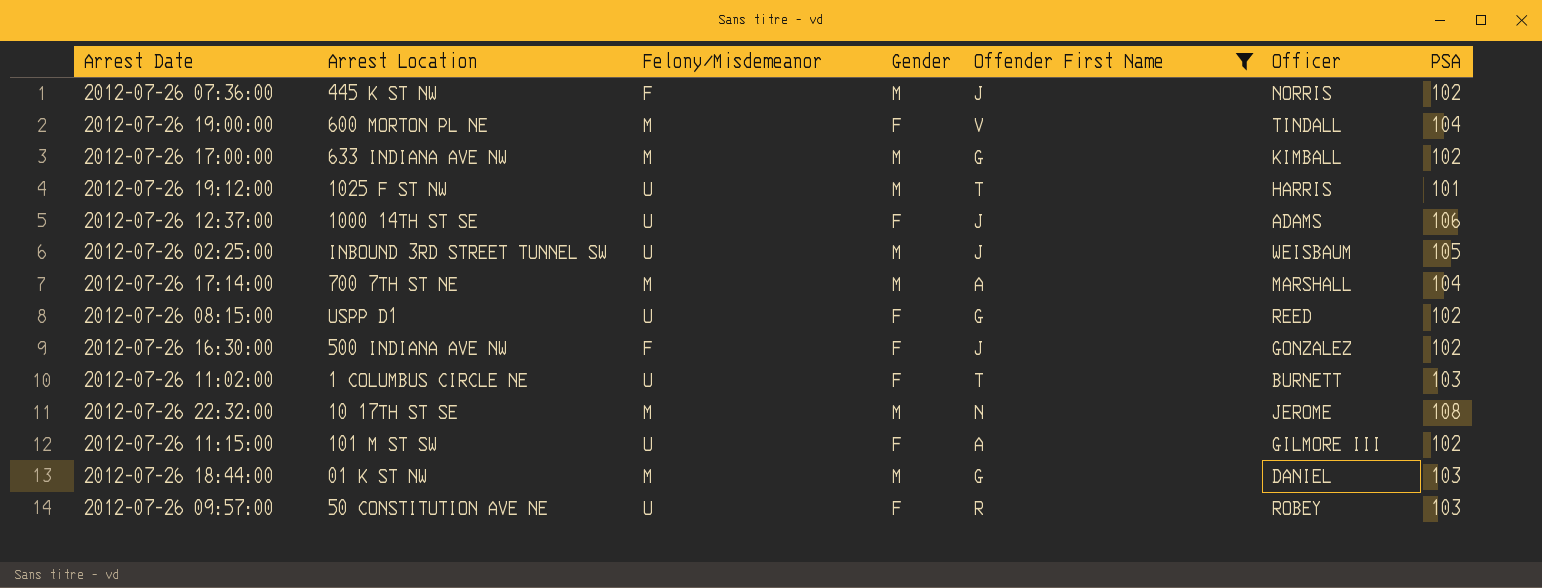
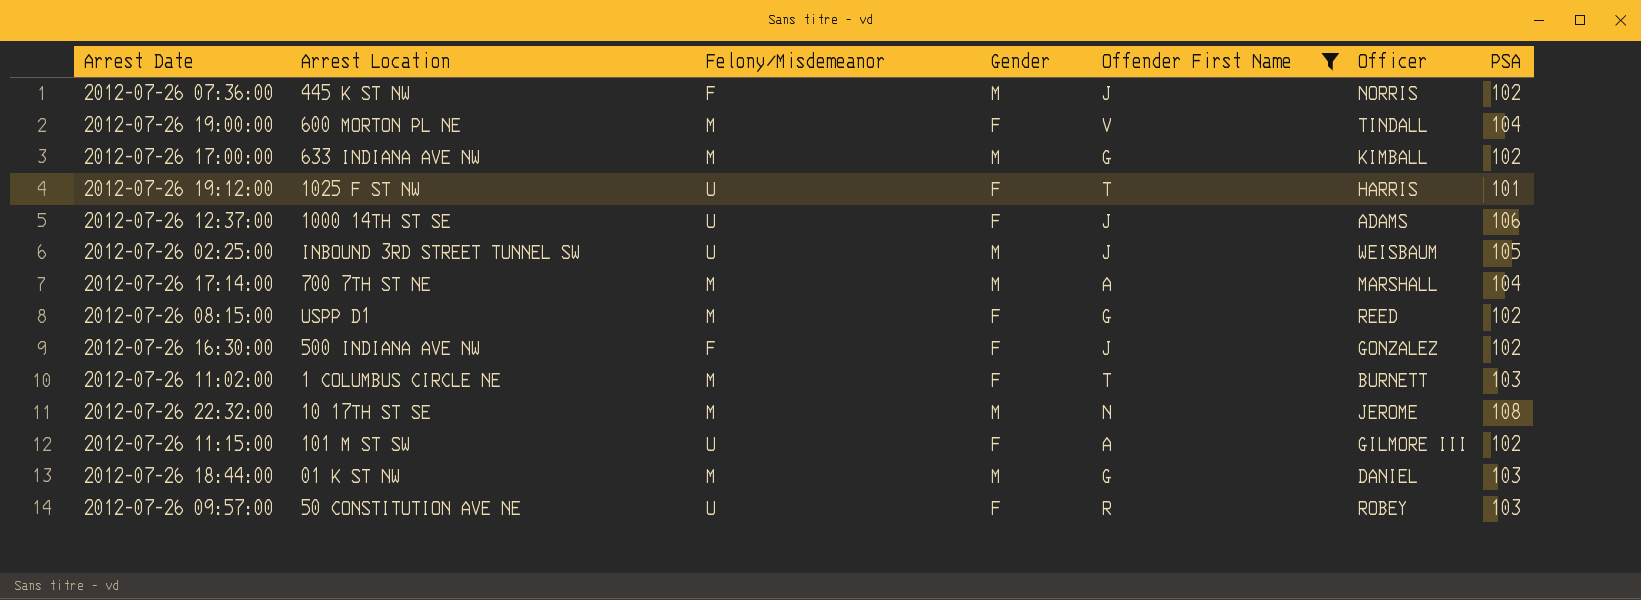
2012-07-26 19:12:00 | Gender: M -> F
2012-07-26 08:15:00 | Felony/Misdemeanor: U -> M
2012-07-26 11:02:00 | Felony/Misdemeanor: U -> M

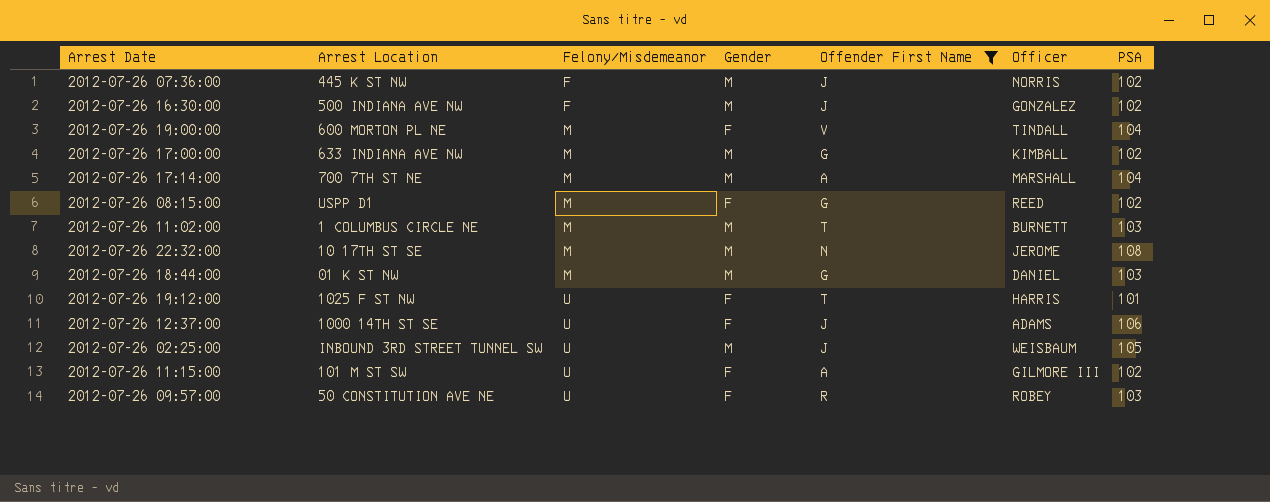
row order: none -> Felony/Misdemeanor ascending
2012-07-26 16:30:00 | Gender: F -> M
2012-07-26 11:02:00 | Gender: F -> M

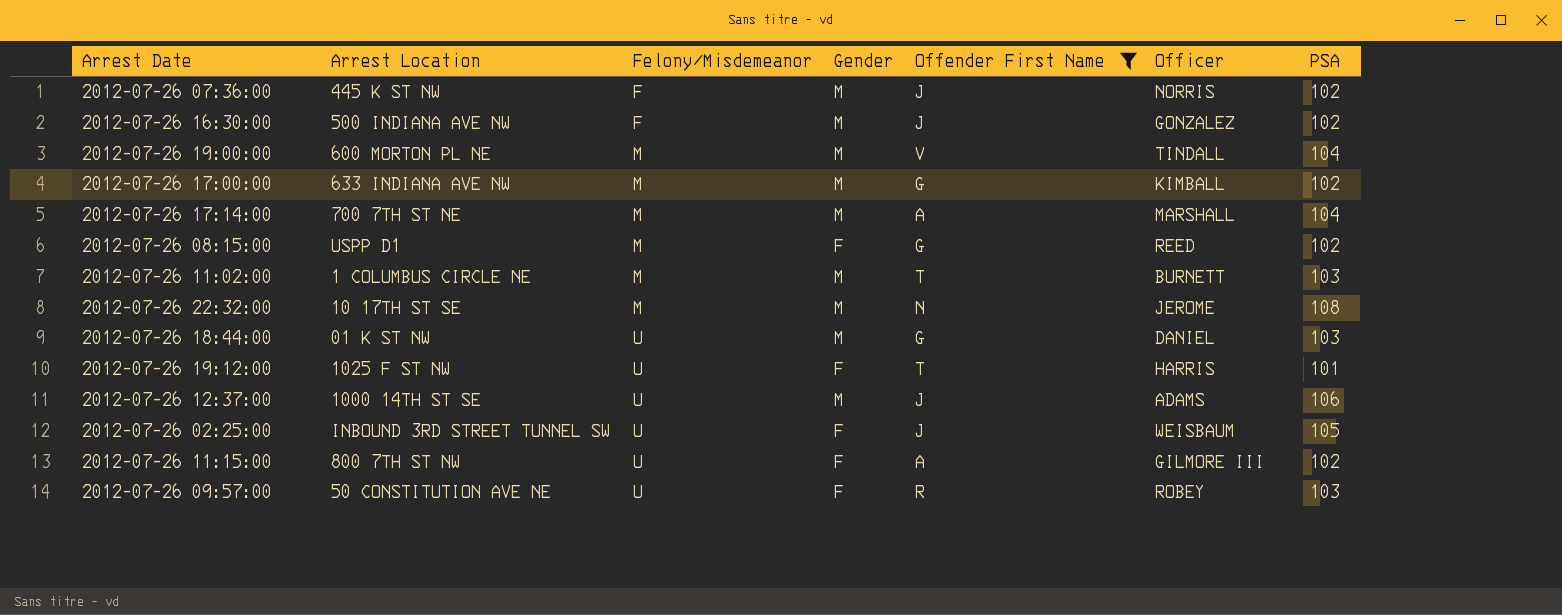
2012-07-26 19:00:00 | Gender: F -> M
2012-07-26 18:44:00 | Felony/Misdemeanor: M -> U
2012-07-26 12:37:00 | Gender: F -> M
2012-07-26 02:25:00 | Gender: M -> F
2012-07-26 11:15:00 | Arrest Location: 101 M ST SW -> 800 7TH ST NW

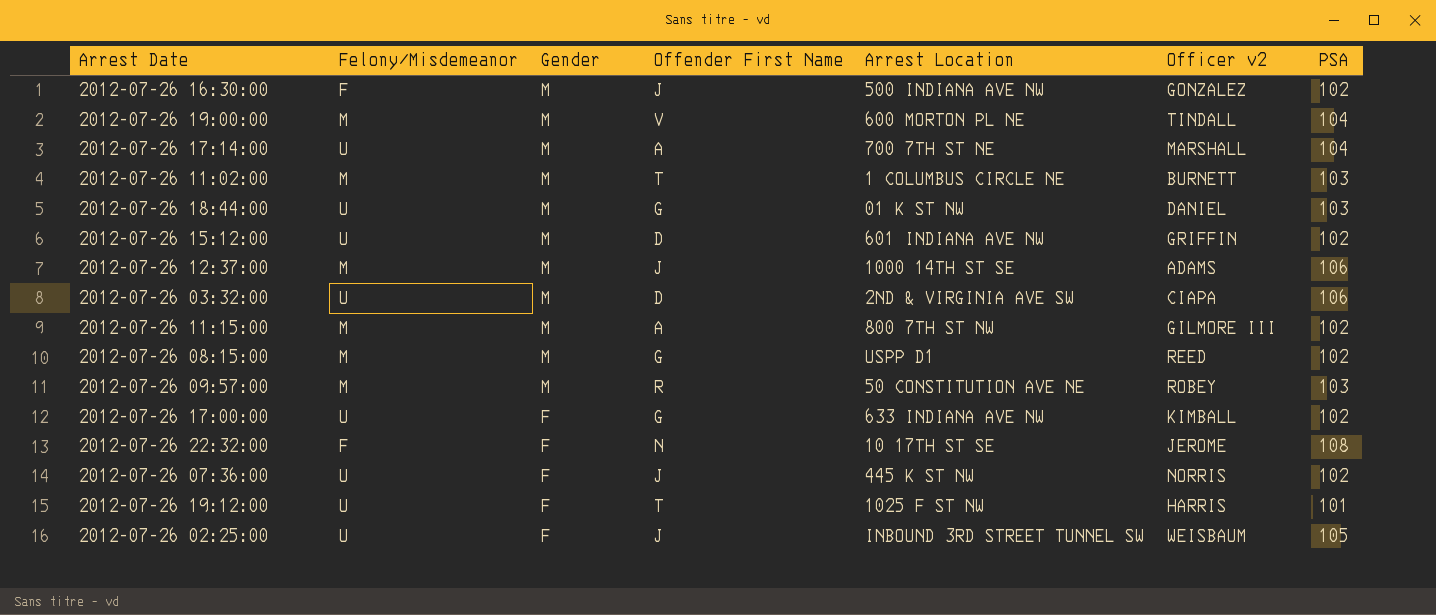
filter: Offender First Name != D -> none
row order: Felony/Misdemeanor ascending -> Gender descending
column Arrest Location | position: 2 -> 5
column name: Officer -> Officer v2
2012-07-26 17:14:00 | Felony/Misdemeanor: M -> U
2012-07-26 12:37:00 | Felony/Misdemeanor: U -> M
2012-07-26 11:15:00 | Felony/Misdemeanor: U -> M
2012-07-26 11:15:00 | Gender: F -> M
2012-07-26 08:15:00 | Gender: F -> M
2012-07-26 09:57:00 | Felony/Misdemeanor: U -> M
2012-07-26 09:57:00 | Gender: F -> M
2012-07-26 17:00:00 | Felony/Misdemeanor: M -> U
2012-07-26 17:00:00 | Gender: M -> F
2012-07-26 22:32:00 | Felony/Misdemeanor: M -> F
2012-07-26 22:32:00 | Gender: M -> F
2012-07-26 07:36:00 | Felony/Misdemeanor: F -> U
2012-07-26 07:36:00 | Gender: M -> F

